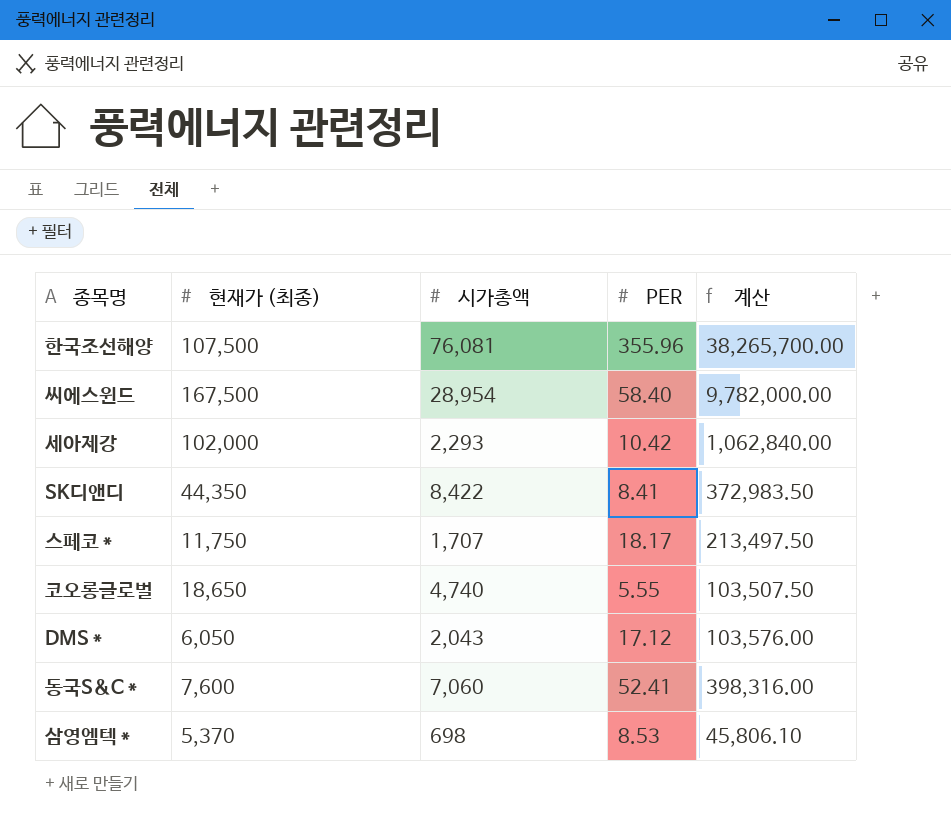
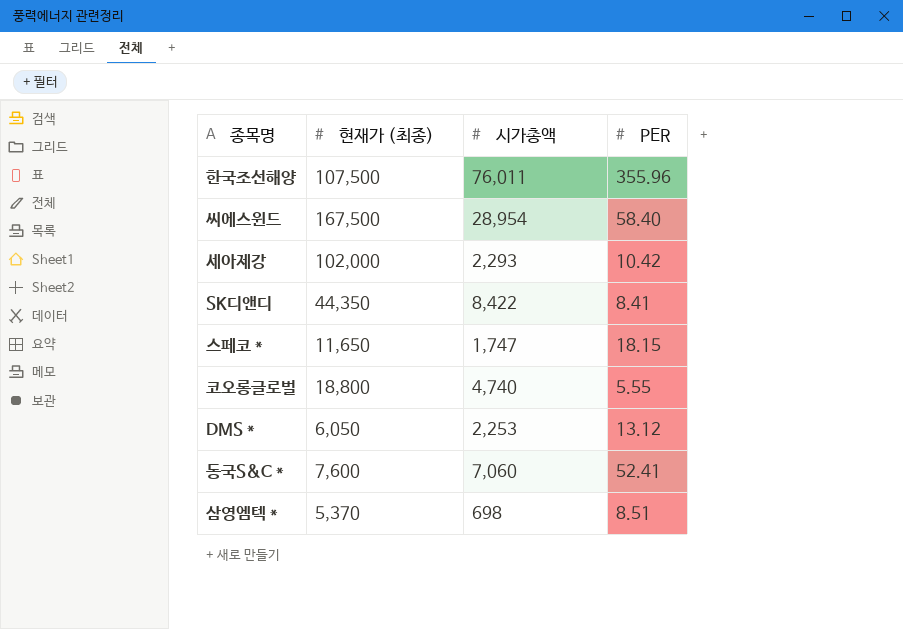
column 계산 | formula: [현재가 (최종)] * [PER] -> none
한국조선해양 | 시가총액: 76,081 -> 76,011
스페코 * | 현재가 (최종): 11,750 -> 11,650
스페코 * | 시가총액: 1,707 -> 1,747
스페코 * | PER: 18.17 -> 18.15
코오롱글로벌 | 현재가 (최종): 18,650 -> 18,800
DMS * | 시가총액: 2,043 -> 2,253
DMS * | PER: 17.12 -> 13.12
삼영엠텍 * | PER: 8.53 -> 8.51

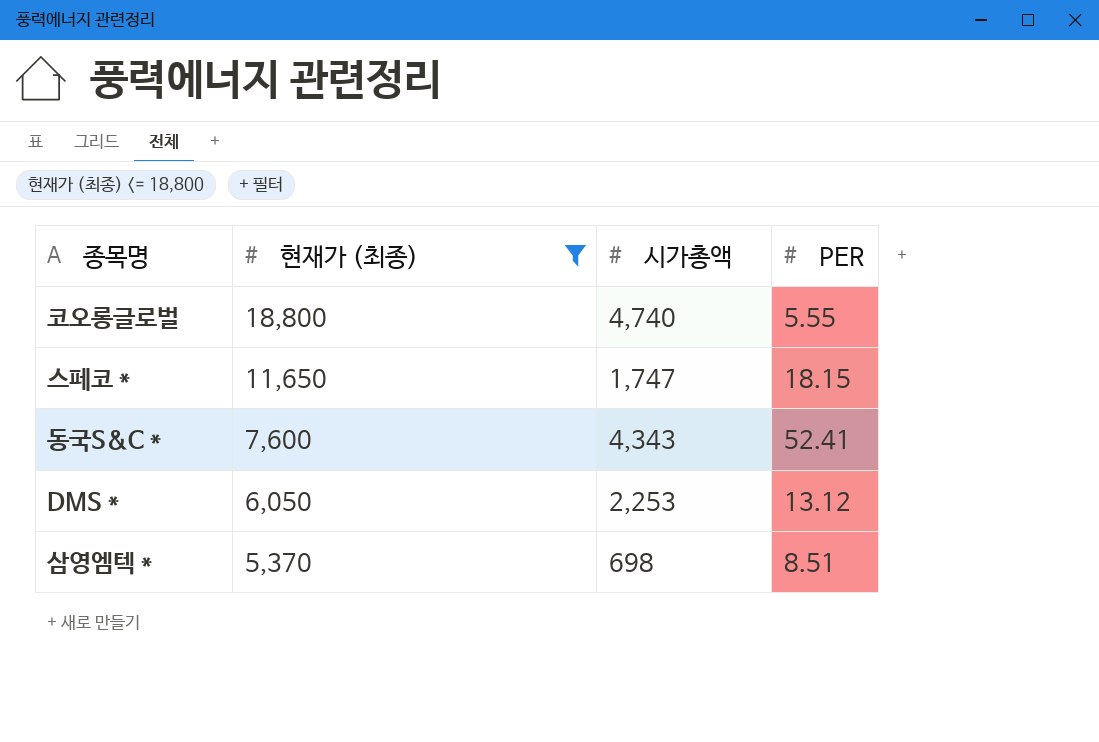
filter: none -> 현재가 (최종) <= 18,800
row order: none -> 현재가 (최종) descending
동국S&C * | 시가총액: 7,060 -> 4,343

